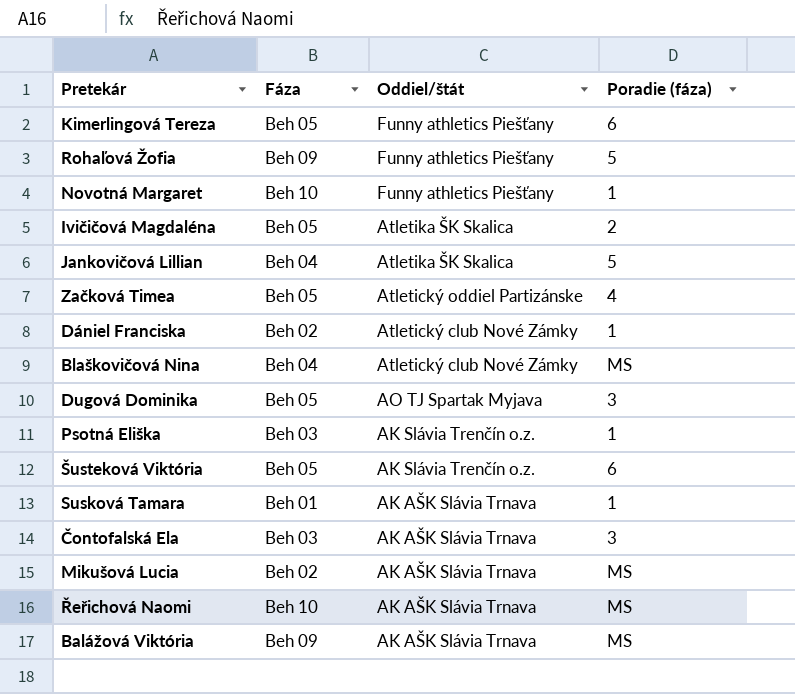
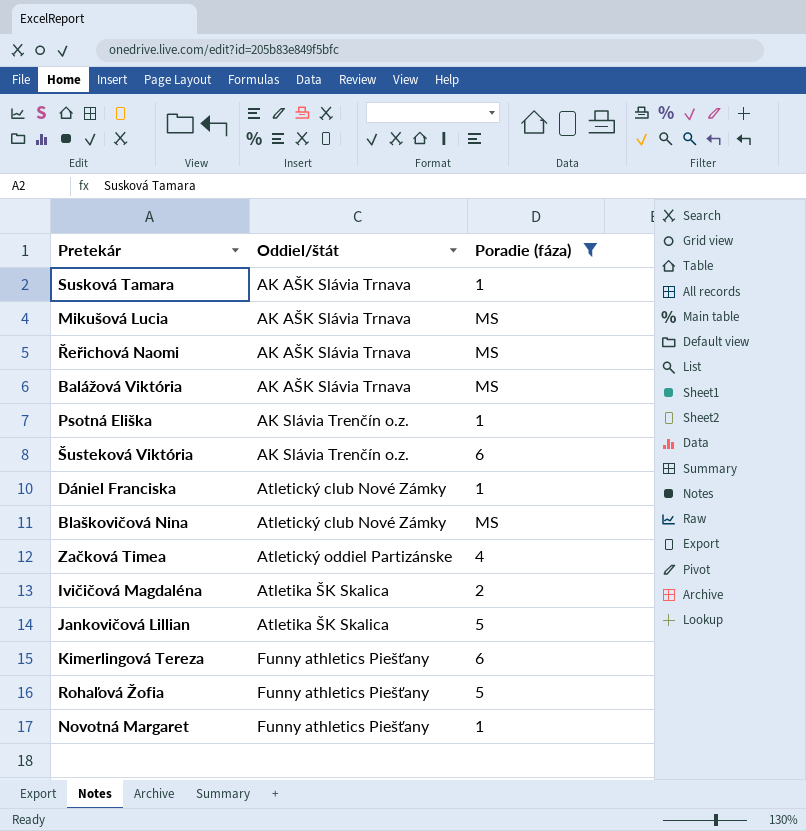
filter: none -> Poradie (fáza) != 3
row order: Oddiel/štát descending -> Oddiel/štát ascending
column Fáza | position: 2 -> none

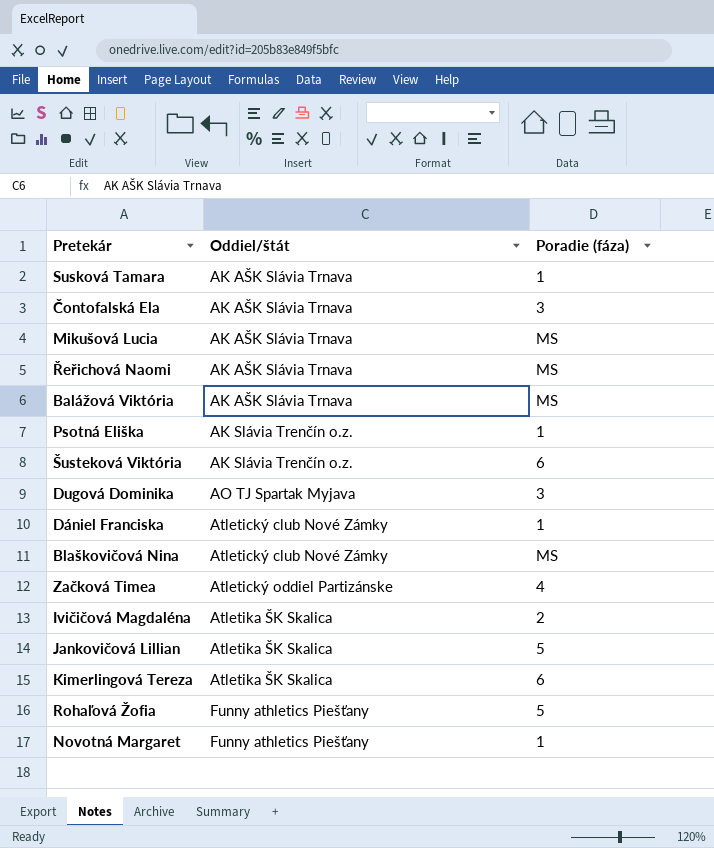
filter: Poradie (fáza) != 3 -> none
Kimerlingová Tereza | Oddiel/štát: Funny athletics Piešťany -> Atletika ŠK Skalica

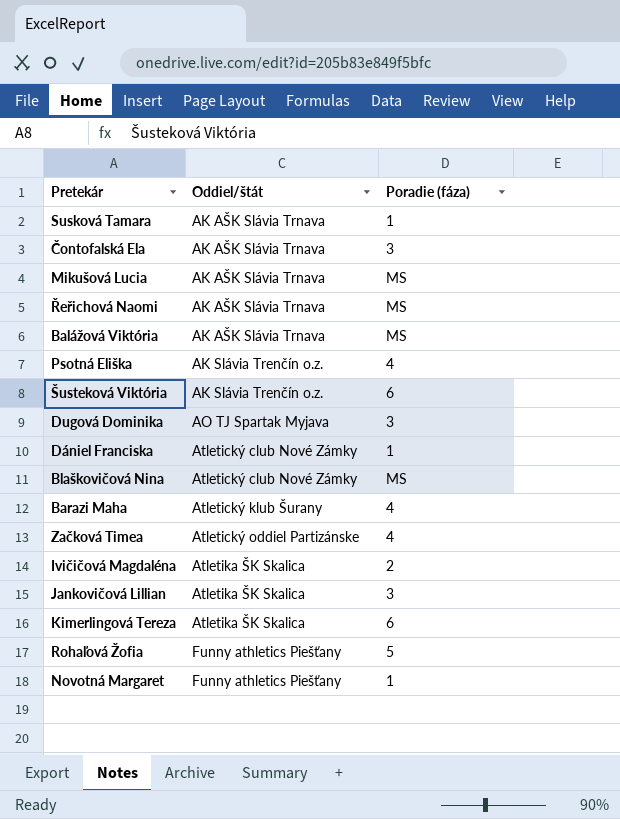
Psotná Eliška | Poradie (fáza): 1 -> 4
row Barazi Maha: none -> Atletický klub Šurany | 4
Jankovičová Lillian | Poradie (fáza): 5 -> 3

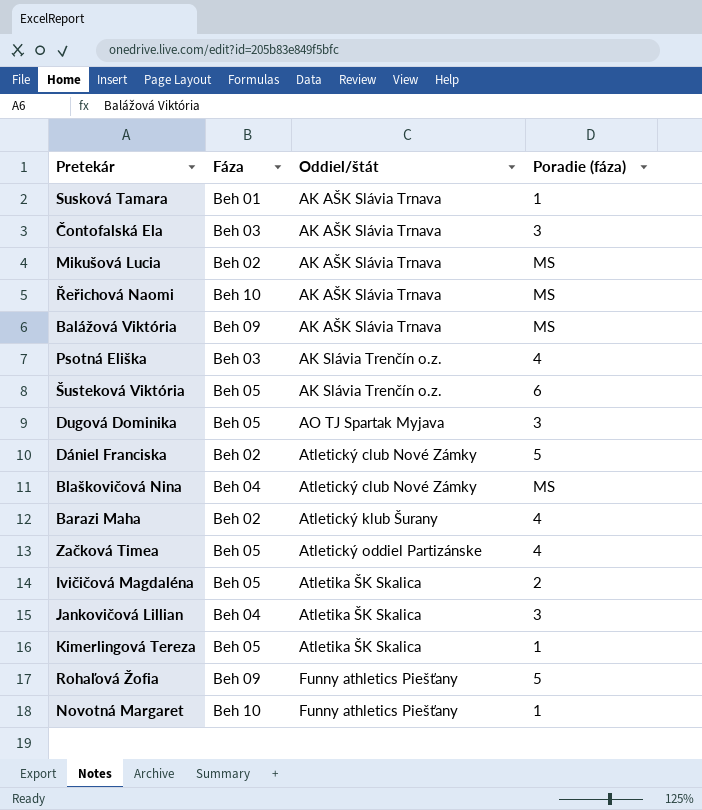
column Fáza | position: none -> 2
Dániel Franciska | Poradie (fáza): 1 -> 5
Kimerlingová Tereza | Poradie (fáza): 6 -> 1

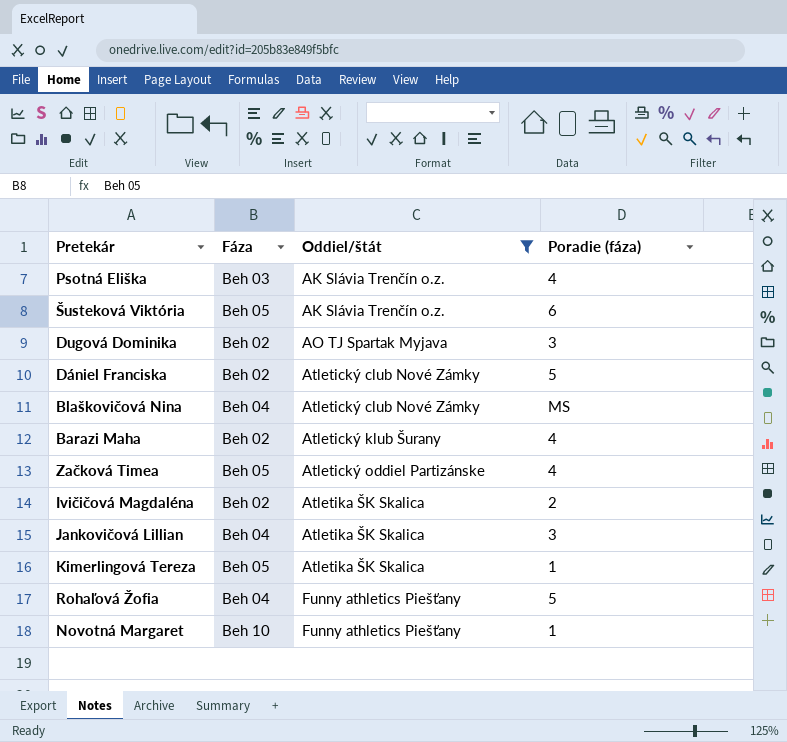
filter: none -> Oddiel/štát != AK AŠK Slávia Trnava
Dugová Dominika | Fáza: Beh 05 -> Beh 02
Ivičičová Magdaléna | Fáza: Beh 05 -> Beh 02
Rohaľová Žofia | Fáza: Beh 09 -> Beh 04

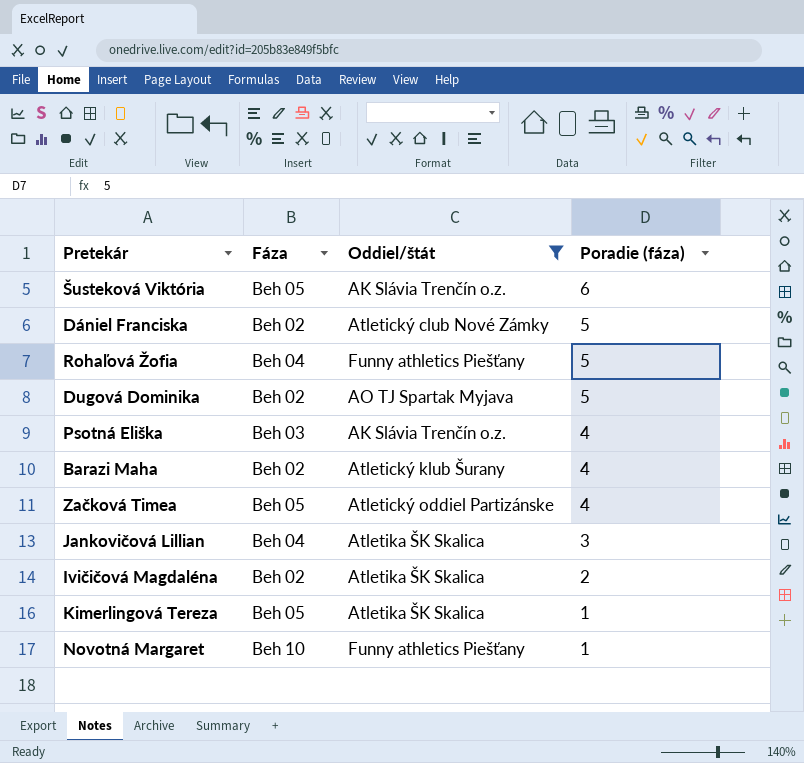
row order: Oddiel/štát ascending -> Poradie (fáza) descending
row Blaškovičová Nina: Beh 04 | Atletický club Nové Zámky | MS -> none
Dugová Dominika | Poradie (fáza): 3 -> 5

